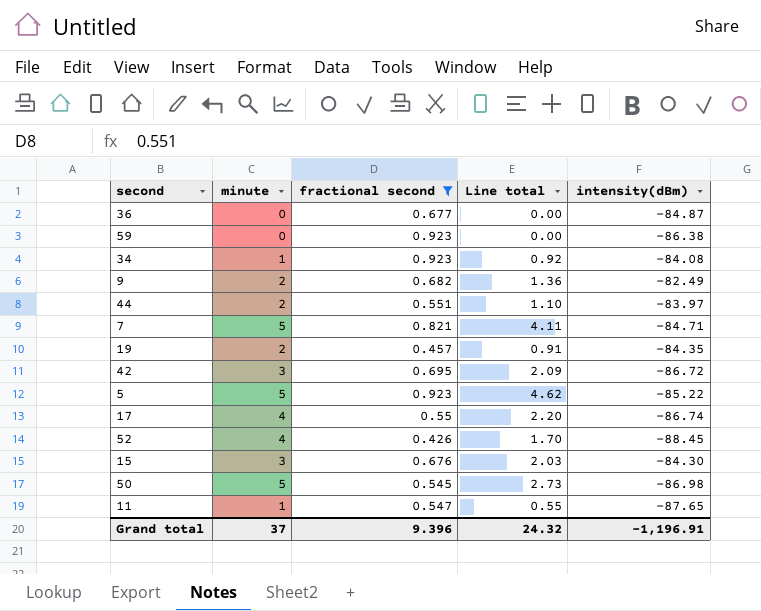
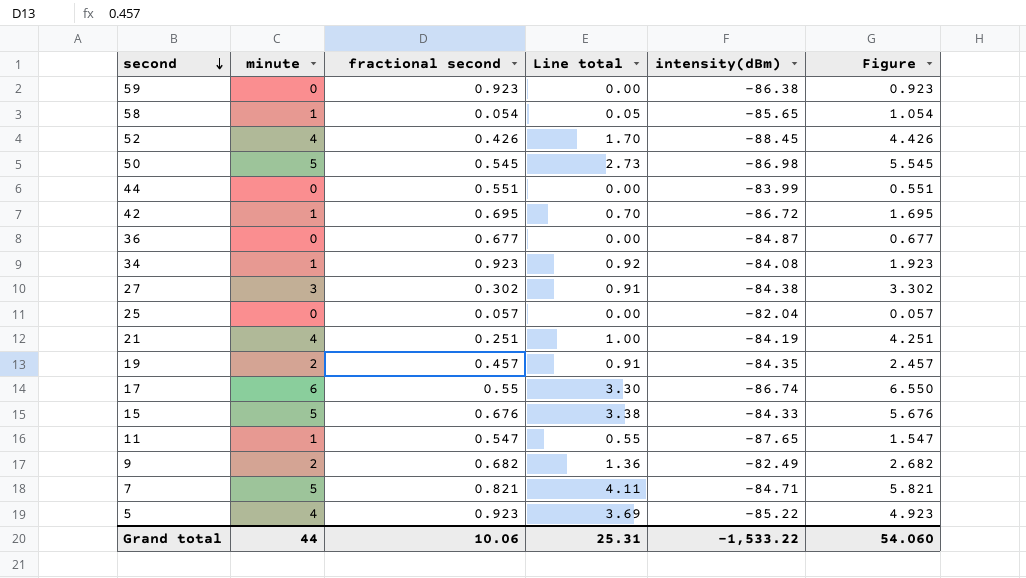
filter: fractional second >= 0.426 -> none
row order: none -> second descending
column Figure | formula: none -> [minute] + [fractional second]
44 | minute: 2 -> 0
44 | Line total: 1.10 -> 0.00
44 | intensity(dBm): -83.97 -> -83.99
42 | minute: 3 -> 1
42 | Line total: 2.09 -> 0.70
17 | minute: 4 -> 6
17 | Line total: 2.20 -> 3.30
15 | minute: 3 -> 5
15 | Line total: 2.03 -> 3.38
15 | intensity(dBm): -84.30 -> -84.33
5 | minute: 5 -> 4
5 | Line total: 4.62 -> 3.69
Grand total | minute: 37 -> 44
Grand total | fractional second: 9.396 -> 10.06
Grand total | Line total: 24.32 -> 25.31
Grand total | intensity(dBm): -1,196.91 -> -1,533.22

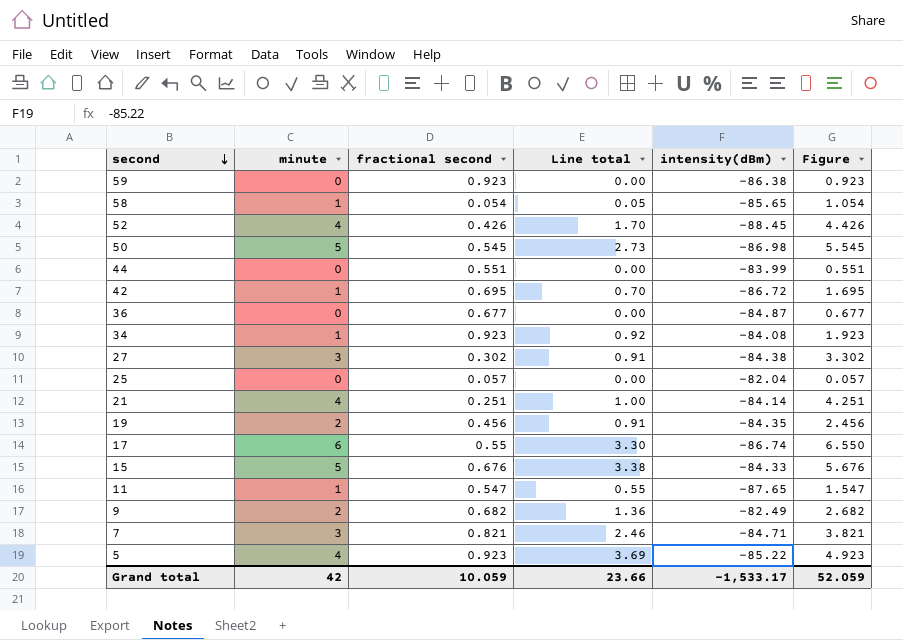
21 | intensity(dBm): -84.19 -> -84.14
19 | fractional second: 0.457 -> 0.456
19 | Figure: 2.457 -> 2.456
7 | minute: 5 -> 3
7 | Line total: 4.11 -> 2.46
7 | Figure: 5.821 -> 3.821
Grand total | minute: 44 -> 42
Grand total | fractional second: 10.06 -> 10.059
Grand total | Line total: 25.31 -> 23.66
Grand total | intensity(dBm): -1,533.22 -> -1,533.17
Grand total | Figure: 54.060 -> 52.059

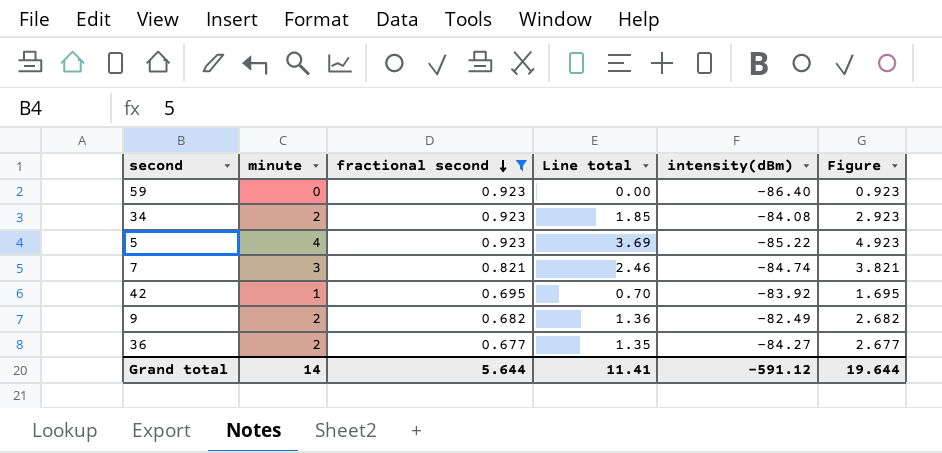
filter: none -> fractional second >= 0.677
row order: second descending -> fractional second descending
59 | intensity(dBm): -86.38 -> -86.40
34 | minute: 1 -> 2
34 | Line total: 0.92 -> 1.85
34 | Figure: 1.923 -> 2.923
7 | intensity(dBm): -84.71 -> -84.74
42 | intensity(dBm): -86.72 -> -83.92
36 | minute: 0 -> 2
36 | Line total: 0.00 -> 1.35
36 | intensity(dBm): -84.87 -> -84.27
36 | Figure: 0.677 -> 2.677
Grand total | minute: 42 -> 14
Grand total | fractional second: 10.059 -> 5.644
Grand total | Line total: 23.66 -> 11.41
Grand total | intensity(dBm): -1,533.17 -> -591.12
Grand total | Figure: 52.059 -> 19.644

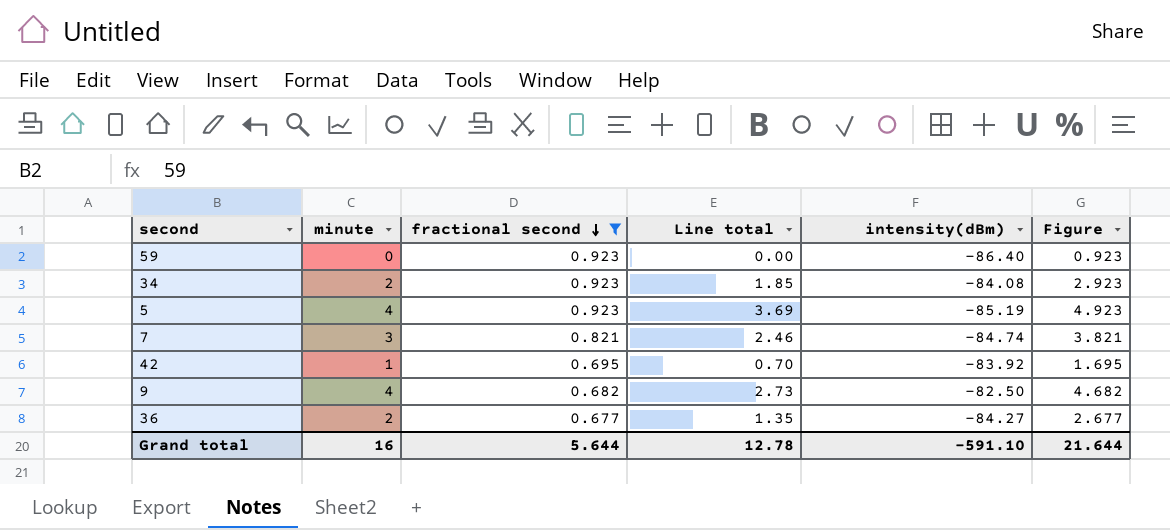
5 | intensity(dBm): -85.22 -> -85.19
9 | minute: 2 -> 4
9 | Line total: 1.36 -> 2.73
9 | intensity(dBm): -82.49 -> -82.50
9 | Figure: 2.682 -> 4.682
Grand total | minute: 14 -> 16
Grand total | Line total: 11.41 -> 12.78
Grand total | intensity(dBm): -591.12 -> -591.10
Grand total | Figure: 19.644 -> 21.644

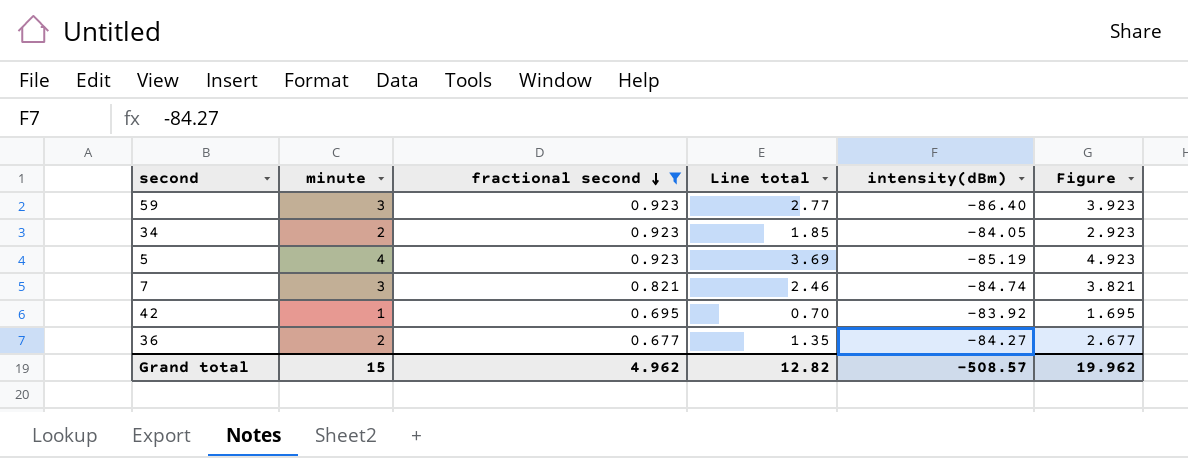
row 9: 4 | 0.682 | 2.73 | -82.50 | 4.682 -> none
59 | minute: 0 -> 3
59 | Line total: 0.00 -> 2.77
59 | Figure: 0.923 -> 3.923
34 | intensity(dBm): -84.08 -> -84.05
Grand total | minute: 16 -> 15
Grand total | fractional second: 5.644 -> 4.962
Grand total | Line total: 12.78 -> 12.82
Grand total | intensity(dBm): -591.10 -> -508.57
Grand total | Figure: 21.644 -> 19.962

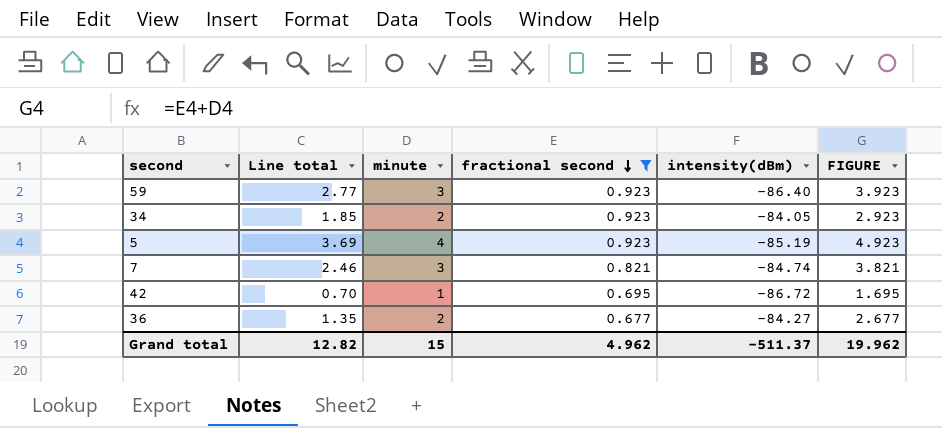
column Line total | position: 4 -> 2
column name: Figure -> FIGURE
42 | intensity(dBm): -83.92 -> -86.72
Grand total | intensity(dBm): -508.57 -> -511.37

